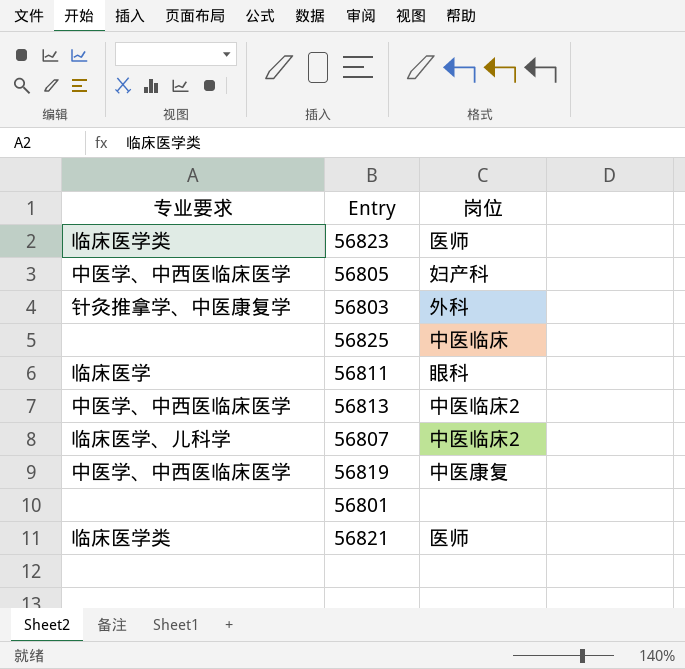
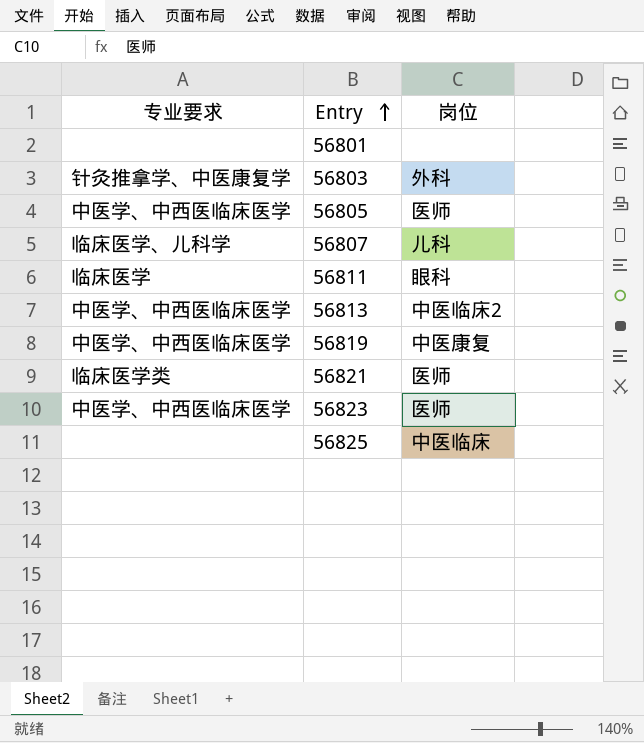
row order: none -> Entry ascending
56805 | 岗位: 妇产科 -> 医师
56807 | 岗位: 中医临床2 -> 儿科
56823 | 专业要求: 临床医学类 -> 中医学、中西医临床医学

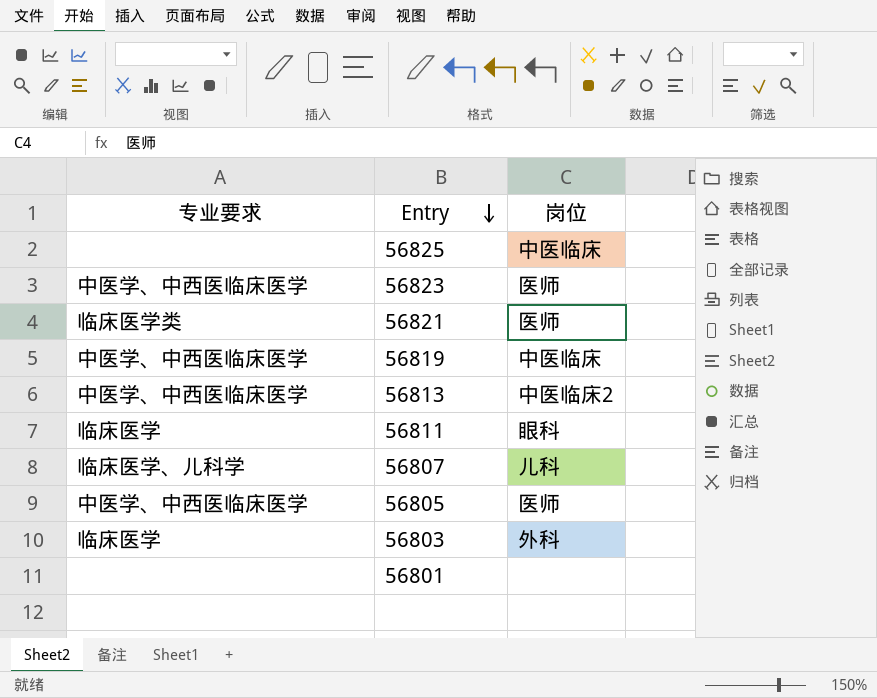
row order: Entry ascending -> Entry descending
56819 | 岗位: 中医康复 -> 中医临床
56803 | 专业要求: 针灸推拿学、中医康复学 -> 临床医学

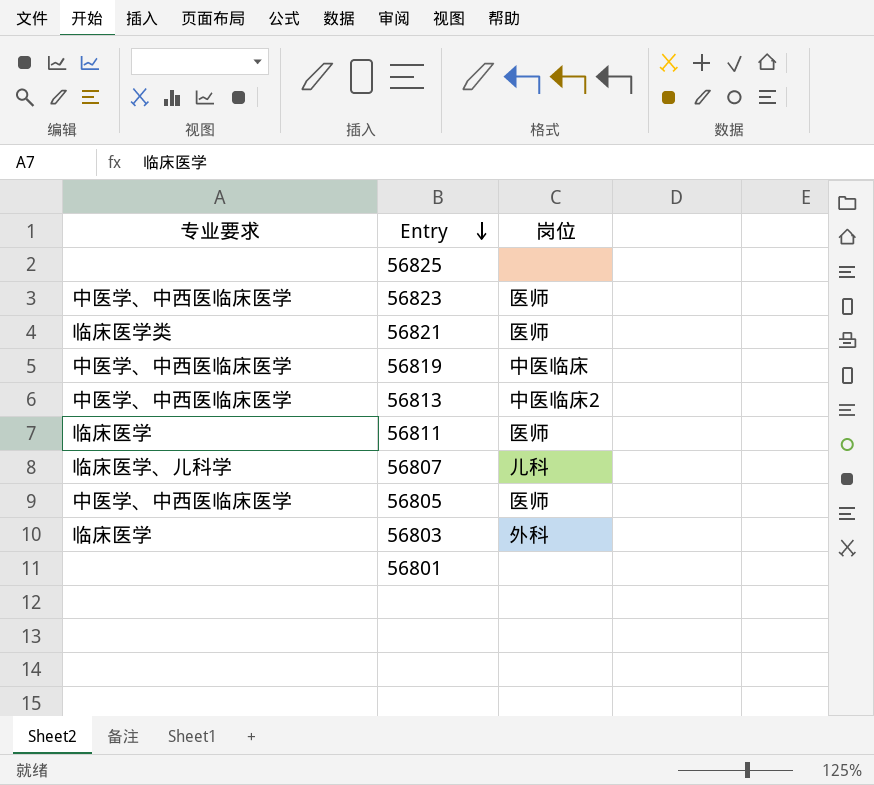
56825 | 岗位: 中医临床 -> none
56811 | 岗位: 眼科 -> 医师

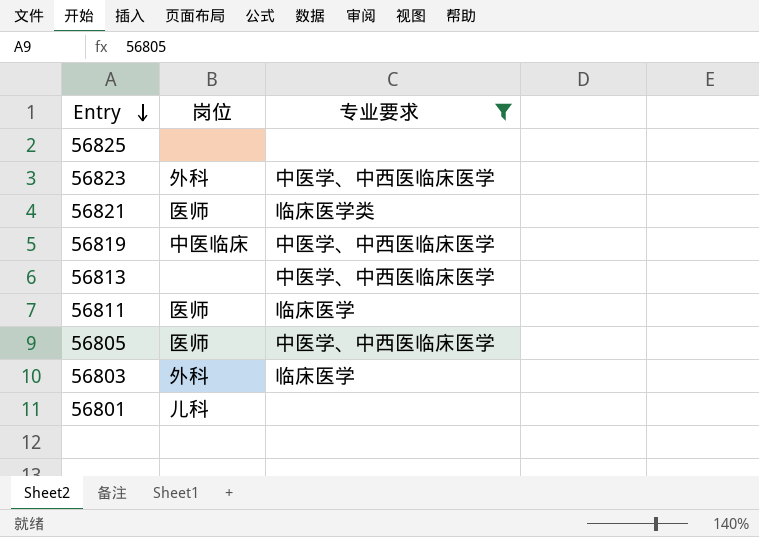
filter: none -> 专业要求 != 临床医学、儿科学
column 专业要求 | position: 1 -> 3
56823 | 岗位: 医师 -> 外科
56813 | 岗位: 中医临床2 -> none
56801 | 岗位: none -> 儿科

